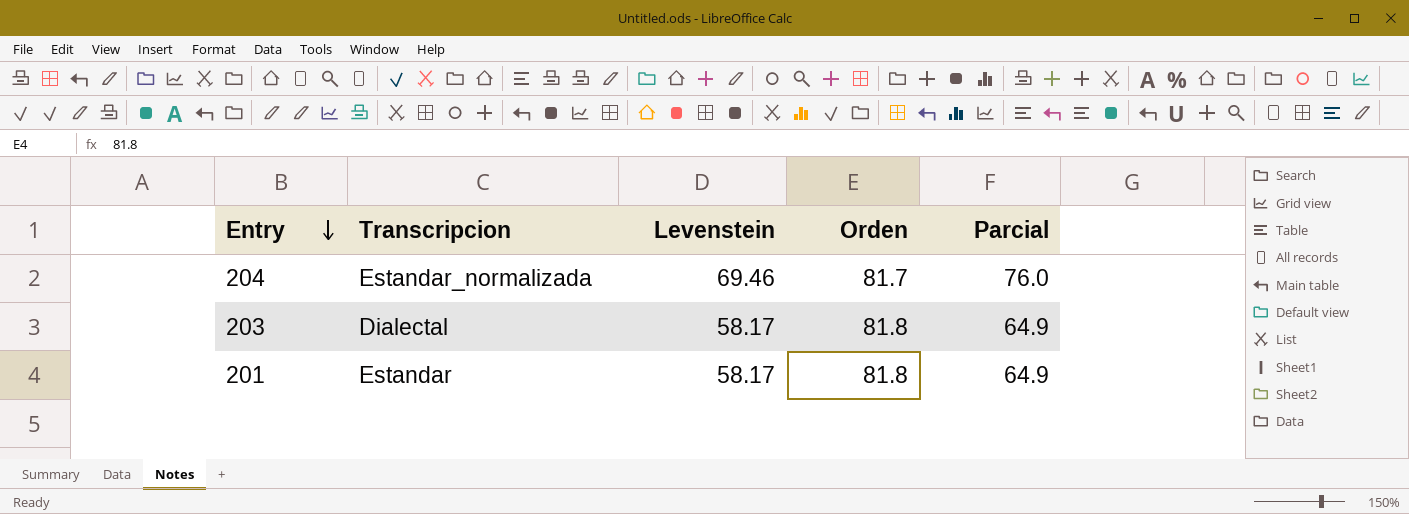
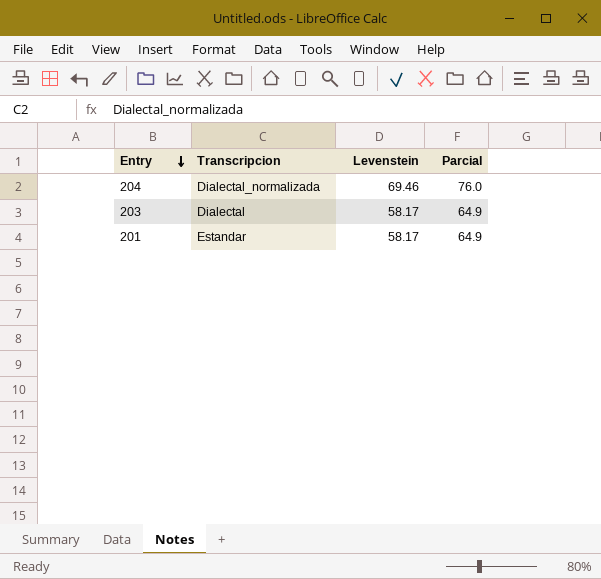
column Orden | position: 4 -> none
204 | Transcripcion: Estandar_normalizada -> Dialectal_normalizada

